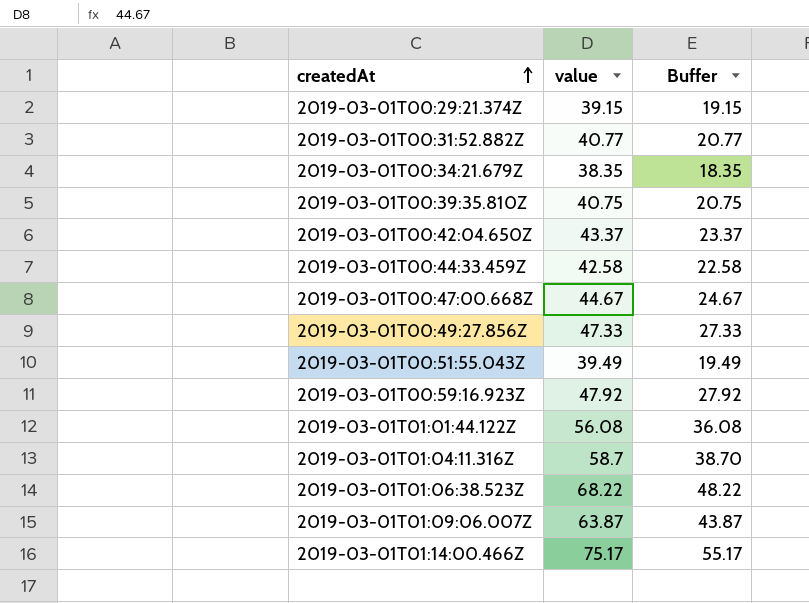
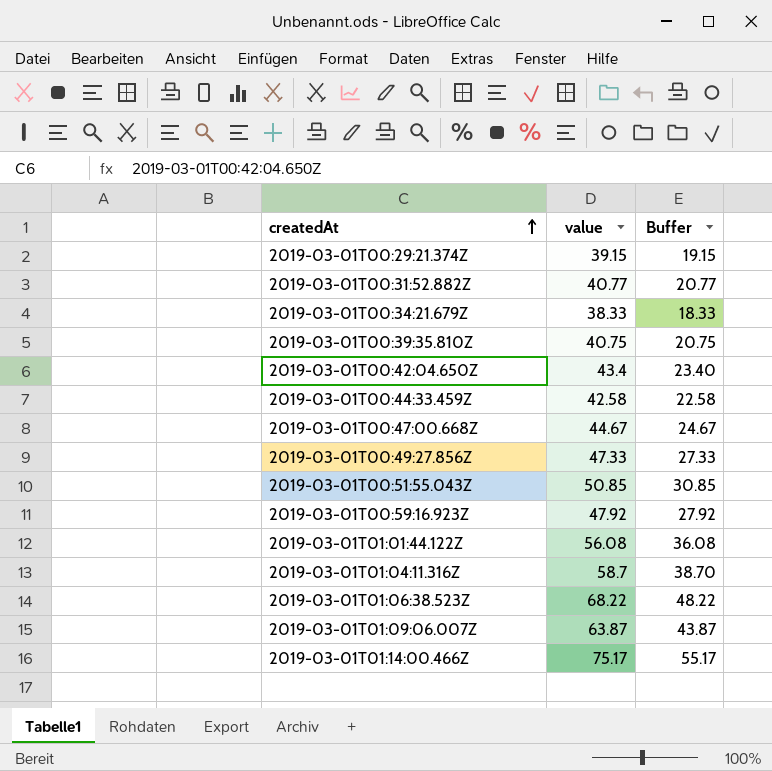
2019-03-01T00:34:21.679Z | value: 38.35 -> 38.33
2019-03-01T00:34:21.679Z | Buffer: 18.35 -> 18.33
2019-03-01T00:42:04.650Z | value: 43.37 -> 43.4
2019-03-01T00:42:04.650Z | Buffer: 23.37 -> 23.40
2019-03-01T00:51:55.043Z | value: 39.49 -> 50.85
2019-03-01T00:51:55.043Z | Buffer: 19.49 -> 30.85

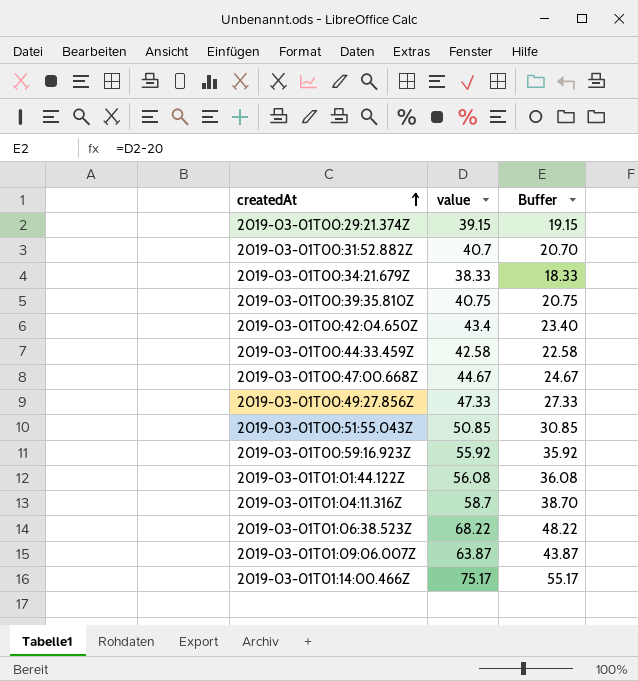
2019-03-01T00:31:52.882Z | value: 40.77 -> 40.7
2019-03-01T00:31:52.882Z | Buffer: 20.77 -> 20.70
2019-03-01T00:59:16.923Z | value: 47.92 -> 55.92
2019-03-01T00:59:16.923Z | Buffer: 27.92 -> 35.92

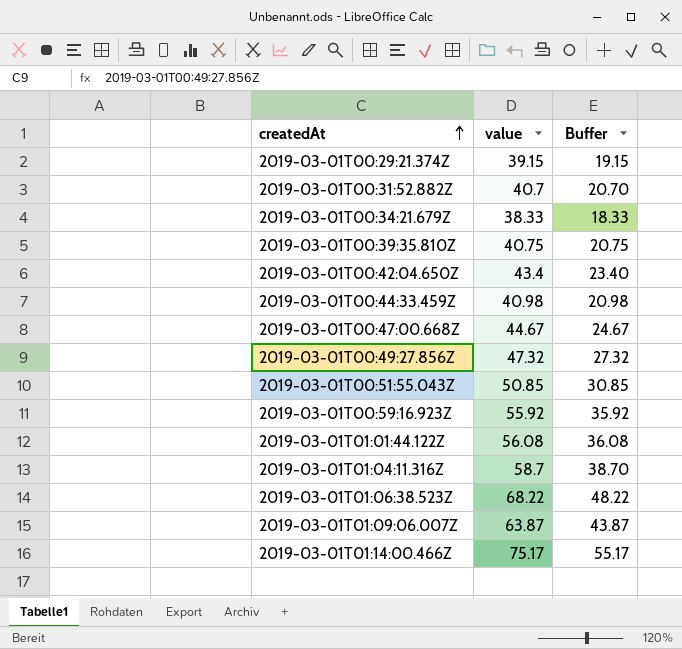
2019-03-01T00:44:33.459Z | value: 42.58 -> 40.98
2019-03-01T00:44:33.459Z | Buffer: 22.58 -> 20.98
2019-03-01T00:49:27.856Z | value: 47.33 -> 47.32
2019-03-01T00:49:27.856Z | Buffer: 27.33 -> 27.32

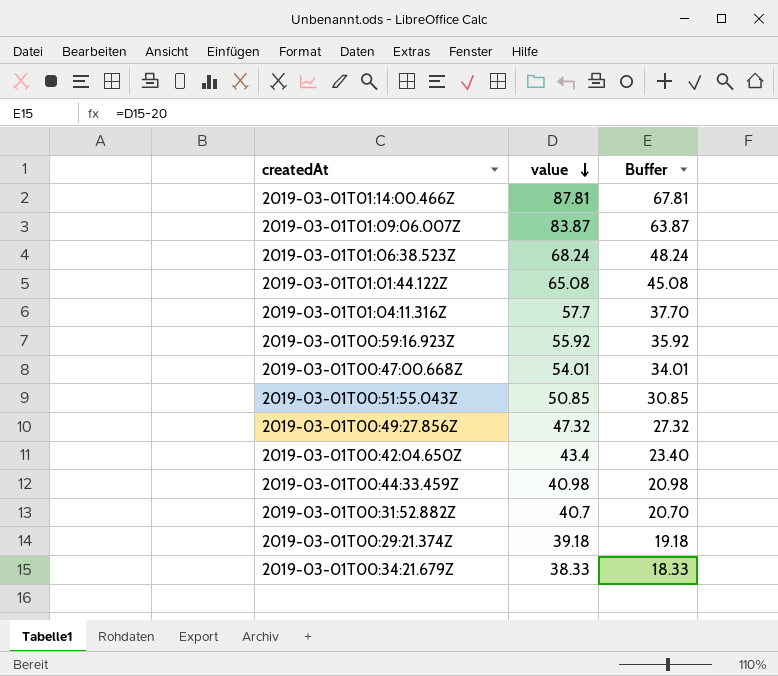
row order: createdAt ascending -> value descending
row 2019-03-01T00:39:35.810Z: 40.75 | 20.75 -> none
2019-03-01T01:14:00.466Z | value: 75.17 -> 87.81
2019-03-01T01:14:00.466Z | Buffer: 55.17 -> 67.81
2019-03-01T01:09:06.007Z | value: 63.87 -> 83.87
2019-03-01T01:09:06.007Z | Buffer: 43.87 -> 63.87
2019-03-01T01:06:38.523Z | value: 68.22 -> 68.24
2019-03-01T01:06:38.523Z | Buffer: 48.22 -> 48.24
2019-03-01T01:01:44.122Z | value: 56.08 -> 65.08
2019-03-01T01:01:44.122Z | Buffer: 36.08 -> 45.08
2019-03-01T01:04:11.316Z | value: 58.7 -> 57.7
2019-03-01T01:04:11.316Z | Buffer: 38.70 -> 37.70
2019-03-01T00:47:00.668Z | value: 44.67 -> 54.01
2019-03-01T00:47:00.668Z | Buffer: 24.67 -> 34.01
2019-03-01T00:29:21.374Z | value: 39.15 -> 39.18
2019-03-01T00:29:21.374Z | Buffer: 19.15 -> 19.18

